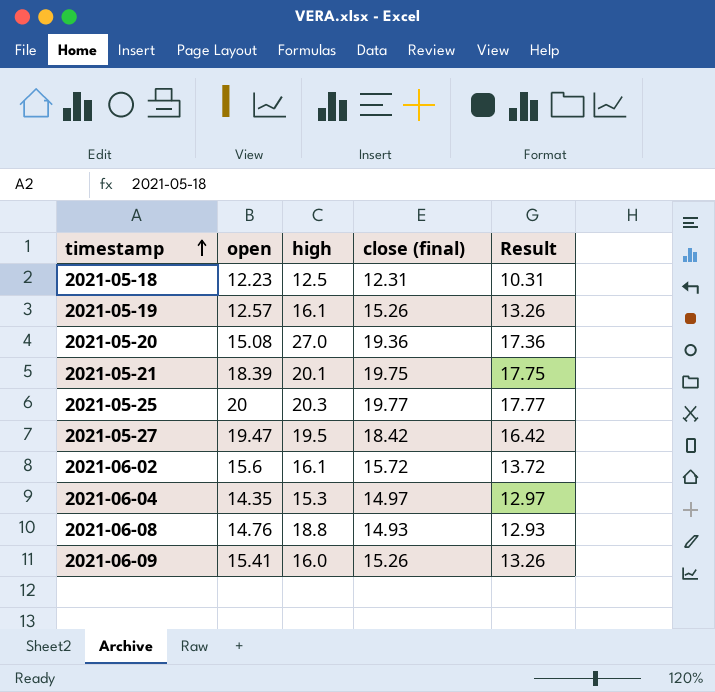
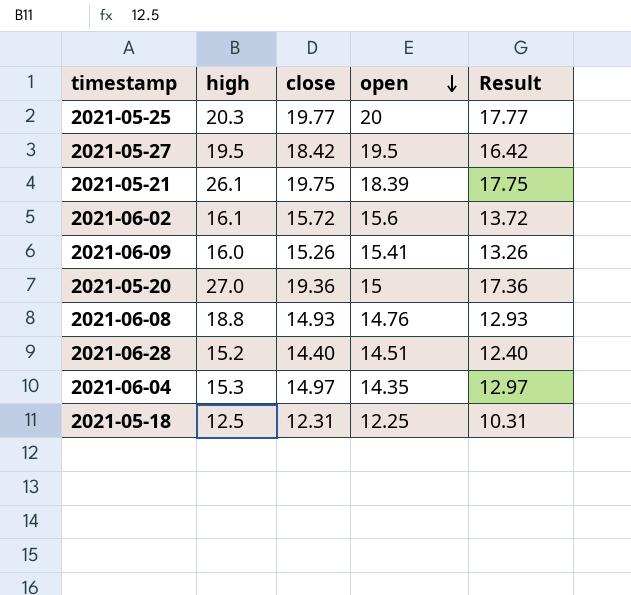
row order: timestamp ascending -> open descending
column name: close (final) -> close
column open | position: 2 -> 4
row 2021-05-19: 12.57 | 16.1 | 15.26 | 13.26 -> none
2021-05-27 | open: 19.47 -> 19.5
2021-05-21 | high: 20.1 -> 26.1
2021-05-20 | open: 15.08 -> 15
row 2021-06-28: none -> 15.2 | 14.40 | 14.51 | 12.40
2021-05-18 | open: 12.23 -> 12.25

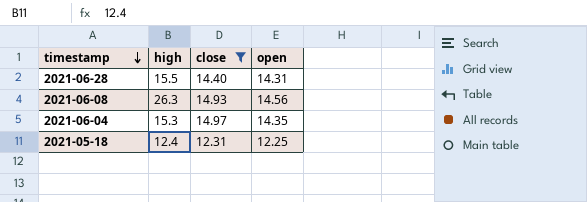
filter: none -> close <= 14.97
row order: open descending -> timestamp descending
column Result | formula: [close] - 2 -> none
2021-06-28 | high: 15.2 -> 15.5
2021-06-28 | open: 14.51 -> 14.31
2021-06-08 | high: 18.8 -> 26.3
2021-06-08 | open: 14.76 -> 14.56
2021-05-18 | high: 12.5 -> 12.4

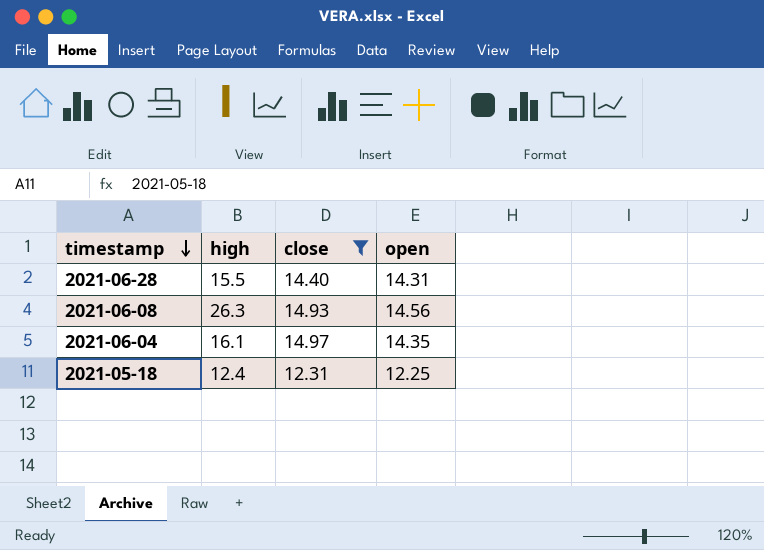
2021-06-04 | high: 15.3 -> 16.1

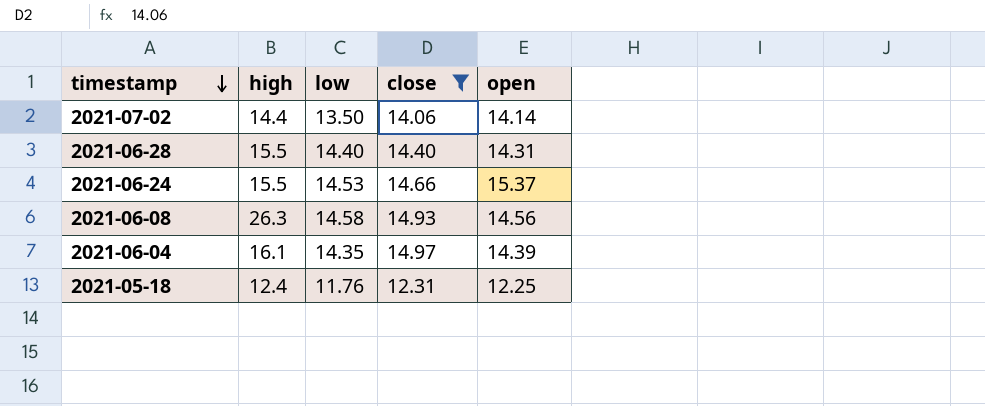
column low | position: none -> 3
row 2021-07-02: none -> 14.4 | 13.50 | 14.06 | 14.14
row 2021-06-24: none -> 15.5 | 14.53 | 14.66 | 15.37
2021-06-04 | open: 14.35 -> 14.39

